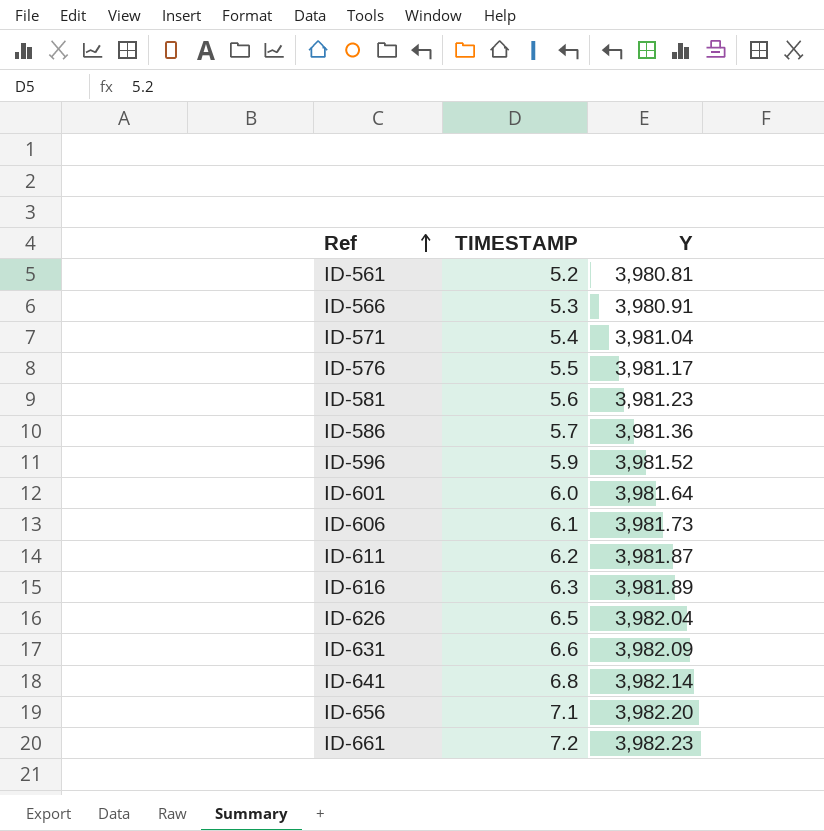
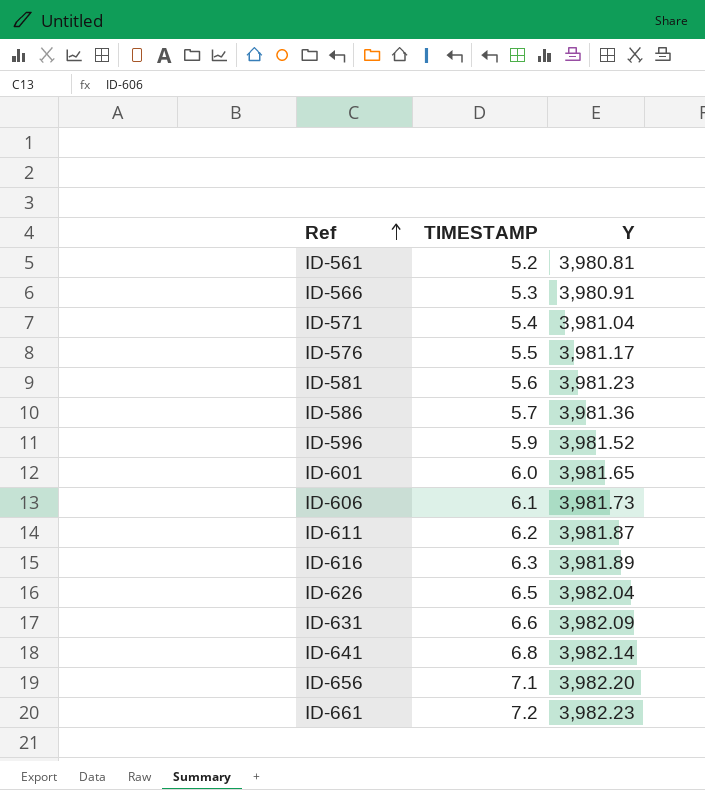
ID-601 | Y: 3,981.64 -> 3,981.65

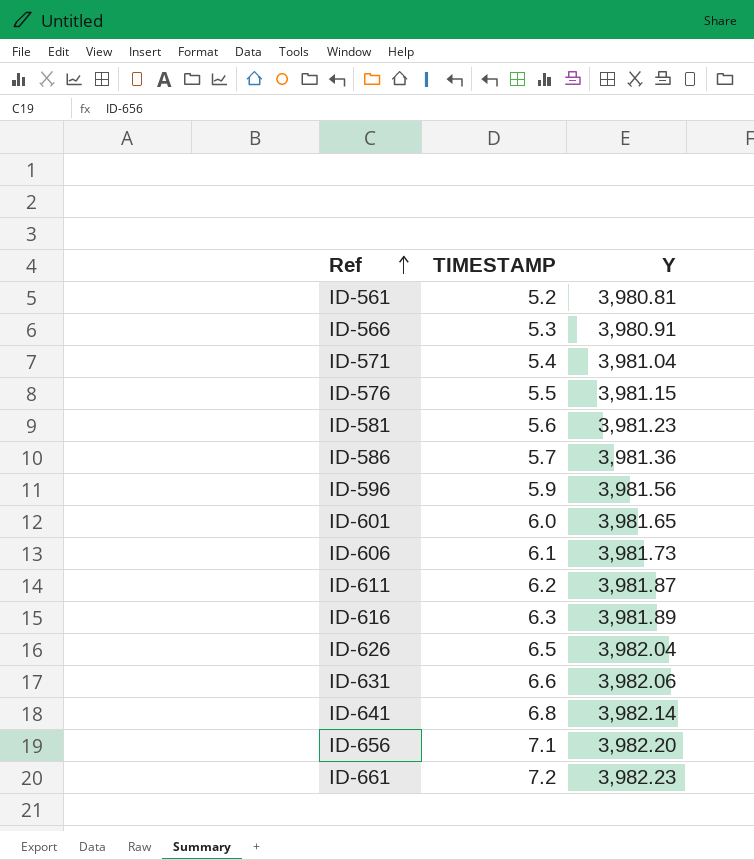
ID-576 | Y: 3,981.17 -> 3,981.15
ID-596 | Y: 3,981.52 -> 3,981.56
ID-631 | Y: 3,982.09 -> 3,982.06

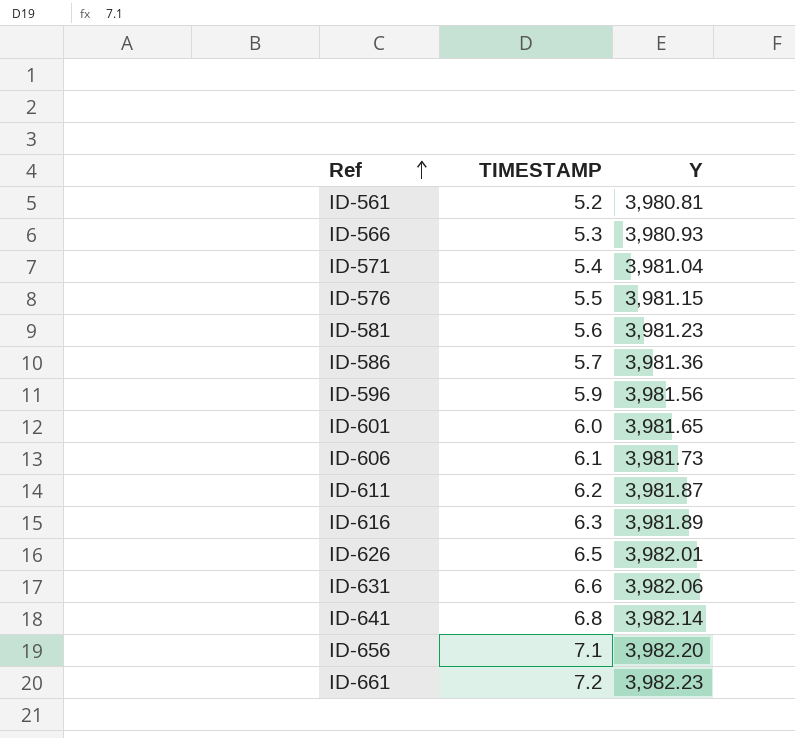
ID-566 | Y: 3,980.91 -> 3,980.93
ID-626 | Y: 3,982.04 -> 3,982.01

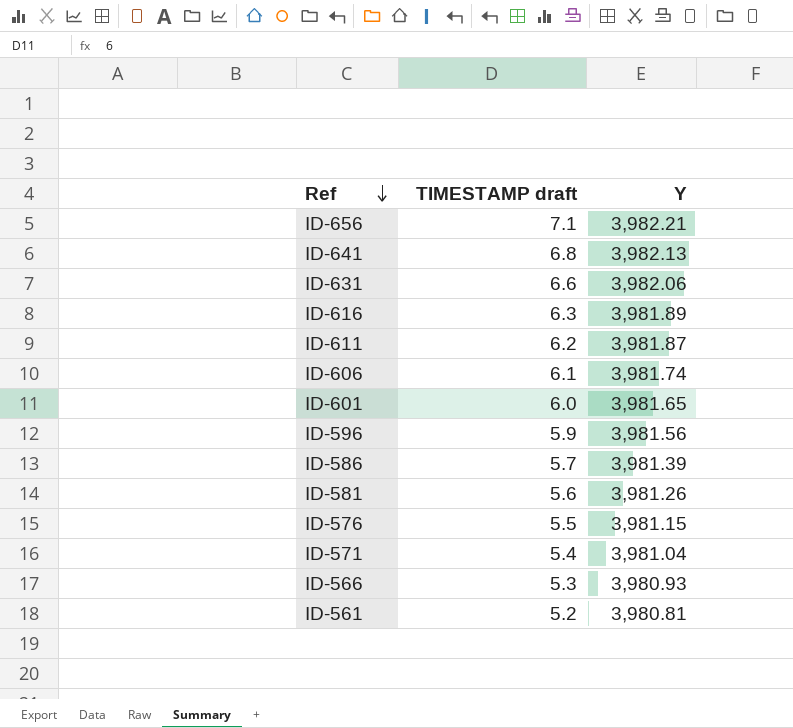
row order: Ref ascending -> Ref descending
column name: TIMESTAMP -> TIMESTAMP draft
row ID-626: 6.5 | 3,982.01 -> none
row ID-661: 7.2 | 3,982.23 -> none
ID-656 | Y: 3,982.20 -> 3,982.21
ID-641 | Y: 3,982.14 -> 3,982.13
ID-606 | Y: 3,981.73 -> 3,981.74
ID-586 | Y: 3,981.36 -> 3,981.39
ID-581 | Y: 3,981.23 -> 3,981.26

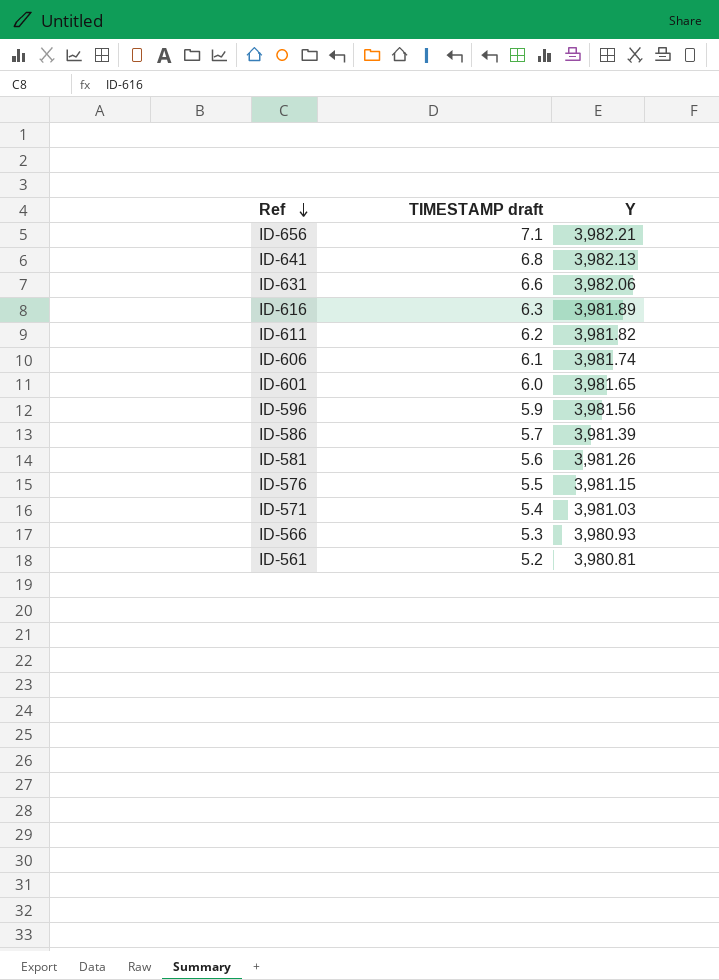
ID-611 | Y: 3,981.87 -> 3,981.82
ID-571 | Y: 3,981.04 -> 3,981.03

